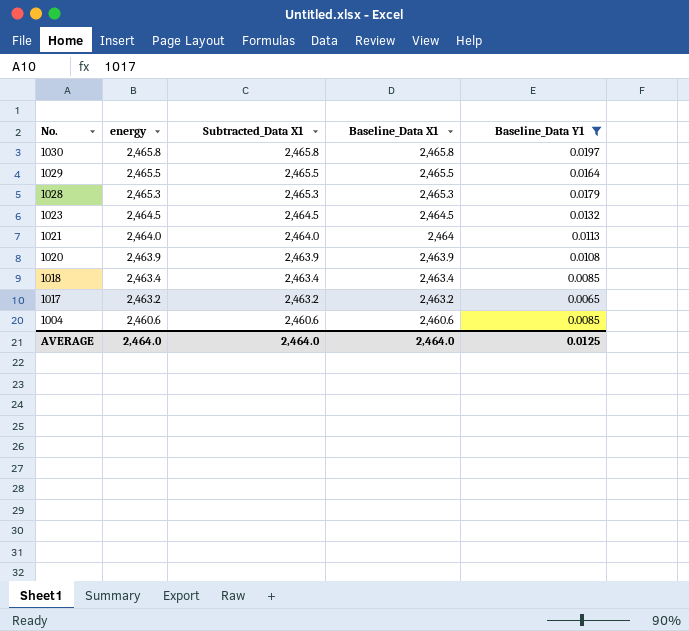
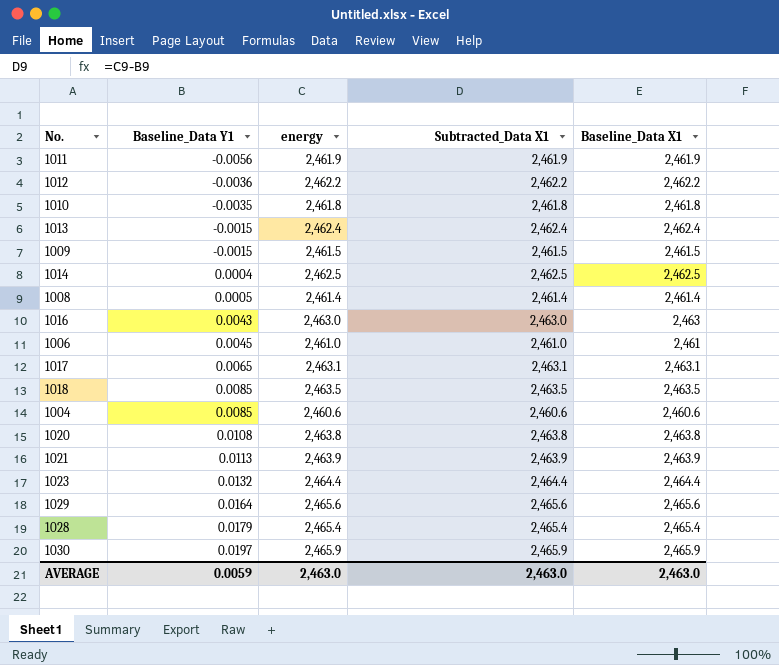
filter: Baseline_Data Y1 >= 0.0065 -> none
row order: No. descending -> Baseline_Data Y1 ascending
column Baseline_Data Y1 | position: 5 -> 2
1017 | energy: 2,463.2 -> 2,463.1
1017 | Subtracted_Data X1: 2,463.2 -> 2,463.1
1017 | Baseline_Data X1: 2,463.2 -> 2,463.1
1018 | energy: 2,463.4 -> 2,463.5
1018 | Subtracted_Data X1: 2,463.4 -> 2,463.5
1018 | Baseline_Data X1: 2,463.4 -> 2,463.5
1020 | energy: 2,463.9 -> 2,463.8
1020 | Subtracted_Data X1: 2,463.9 -> 2,463.8
1020 | Baseline_Data X1: 2,463.9 -> 2,463.8
1021 | energy: 2,464.0 -> 2,463.9
1021 | Subtracted_Data X1: 2,464.0 -> 2,463.9
1021 | Baseline_Data X1: 2,464 -> 2,463.9
1023 | energy: 2,464.5 -> 2,464.4
1023 | Subtracted_Data X1: 2,464.5 -> 2,464.4
1023 | Baseline_Data X1: 2,464.5 -> 2,464.4
1029 | energy: 2,465.5 -> 2,465.6
1029 | Subtracted_Data X1: 2,465.5 -> 2,465.6
1029 | Baseline_Data X1: 2,465.5 -> 2,465.6
1028 | energy: 2,465.3 -> 2,465.4
1028 | Subtracted_Data X1: 2,465.3 -> 2,465.4
1028 | Baseline_Data X1: 2,465.3 -> 2,465.4
1030 | energy: 2,465.8 -> 2,465.9
1030 | Subtracted_Data X1: 2,465.8 -> 2,465.9
1030 | Baseline_Data X1: 2,465.8 -> 2,465.9
AVERAGE | Baseline_Data Y1: 0.0125 -> 0.0059
AVERAGE | energy: 2,464.0 -> 2,463.0
AVERAGE | Subtracted_Data X1: 2,464.0 -> 2,463.0
AVERAGE | Baseline_Data X1: 2,464.0 -> 2,463.0

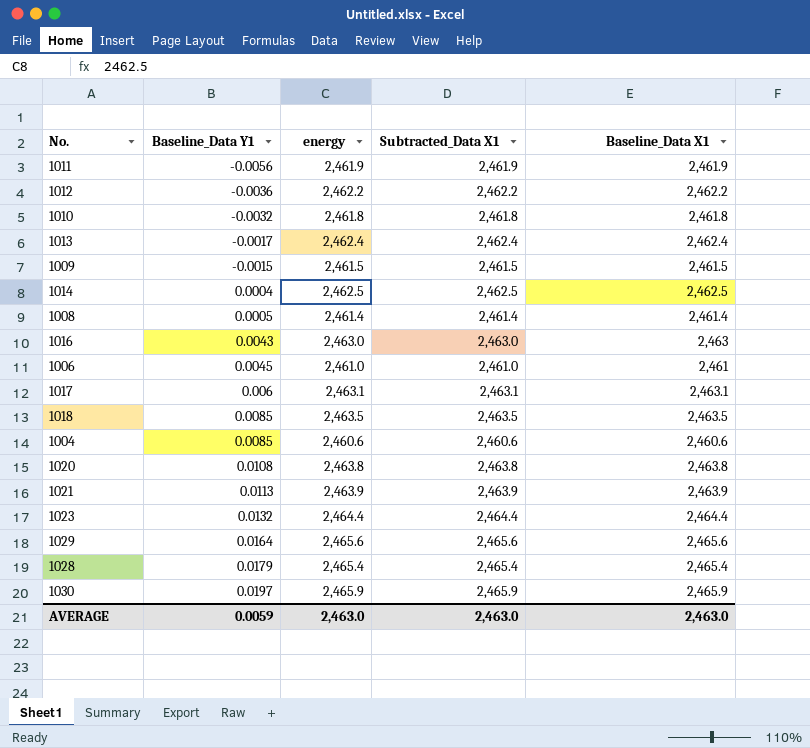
1010 | Baseline_Data Y1: -0.0035 -> -0.0032
1013 | Baseline_Data Y1: -0.0015 -> -0.0017
1017 | Baseline_Data Y1: 0.0065 -> 0.006

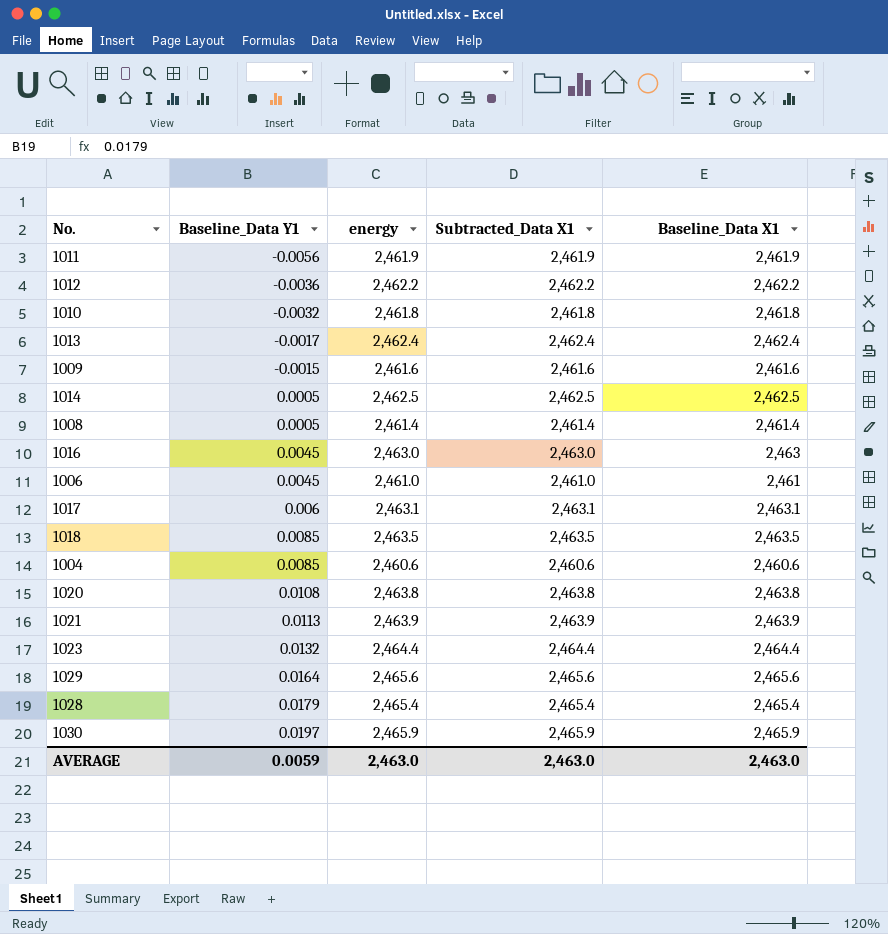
1009 | energy: 2,461.5 -> 2,461.6
1009 | Subtracted_Data X1: 2,461.5 -> 2,461.6
1009 | Baseline_Data X1: 2,461.5 -> 2,461.6
1014 | Baseline_Data Y1: 0.0004 -> 0.0005
1016 | Baseline_Data Y1: 0.0043 -> 0.0045

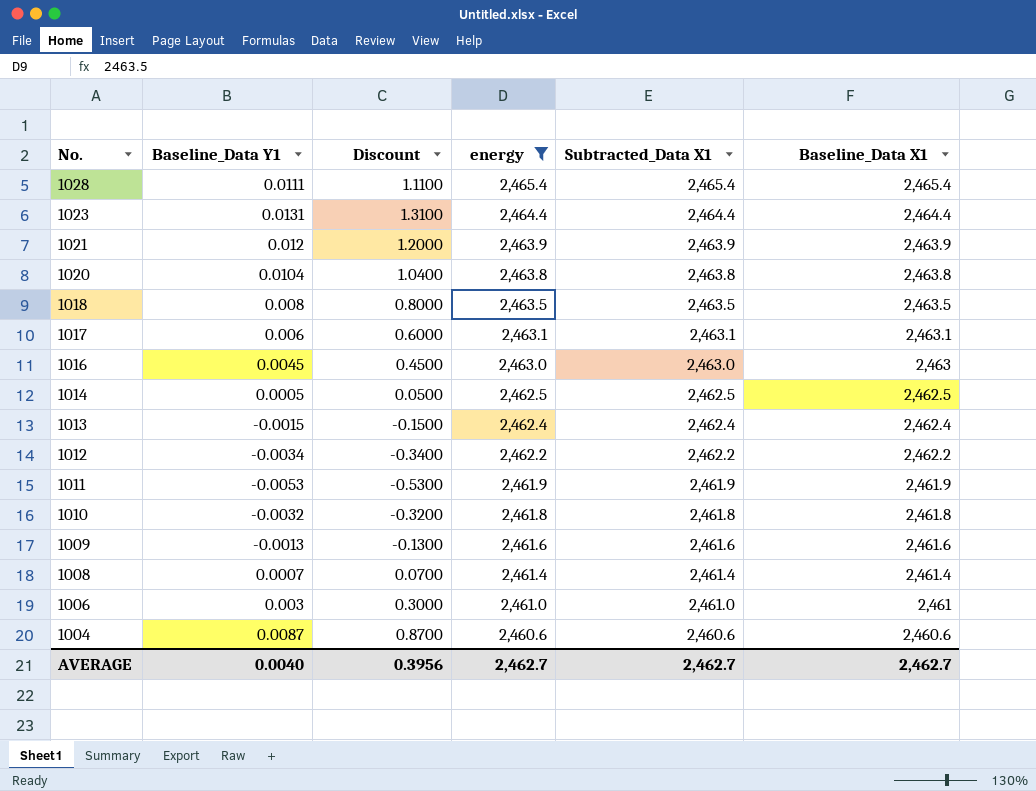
filter: none -> energy <= 2,465.4
row order: Baseline_Data Y1 ascending -> No. descending
column Discount | formula: none -> [Baseline_Data Y1] * 100
1028 | Baseline_Data Y1: 0.0179 -> 0.0111
1023 | Baseline_Data Y1: 0.0132 -> 0.0131
1021 | Baseline_Data Y1: 0.0113 -> 0.012
1020 | Baseline_Data Y1: 0.0108 -> 0.0104
1018 | Baseline_Data Y1: 0.0085 -> 0.008
1013 | Baseline_Data Y1: -0.0017 -> -0.0015
1012 | Baseline_Data Y1: -0.0036 -> -0.0034
1011 | Baseline_Data Y1: -0.0056 -> -0.0053
1009 | Baseline_Data Y1: -0.0015 -> -0.0013
1008 | Baseline_Data Y1: 0.0005 -> 0.0007
1006 | Baseline_Data Y1: 0.0045 -> 0.003
1004 | Baseline_Data Y1: 0.0085 -> 0.0087
AVERAGE | Baseline_Data Y1: 0.0059 -> 0.0040
AVERAGE | energy: 2,463.0 -> 2,462.7
AVERAGE | Subtracted_Data X1: 2,463.0 -> 2,462.7
AVERAGE | Baseline_Data X1: 2,463.0 -> 2,462.7

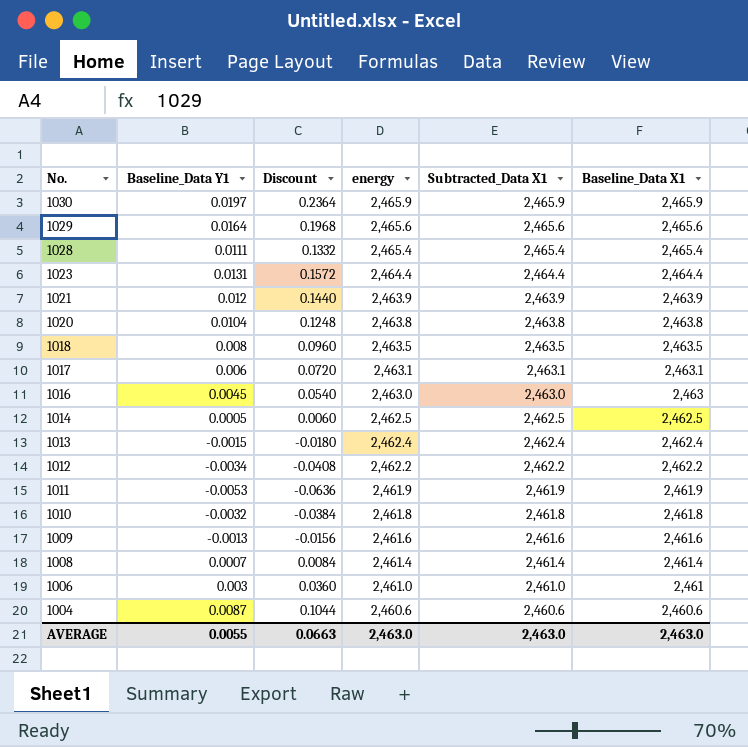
filter: energy <= 2,465.4 -> none
column Discount | formula: [Baseline_Data Y1] * 100 -> [Baseline_Data Y1] * 12
AVERAGE | Baseline_Data Y1: 0.0040 -> 0.0055
AVERAGE | Discount: 0.3956 -> 0.0663
AVERAGE | energy: 2,462.7 -> 2,463.0
AVERAGE | Subtracted_Data X1: 2,462.7 -> 2,463.0
AVERAGE | Baseline_Data X1: 2,462.7 -> 2,463.0

